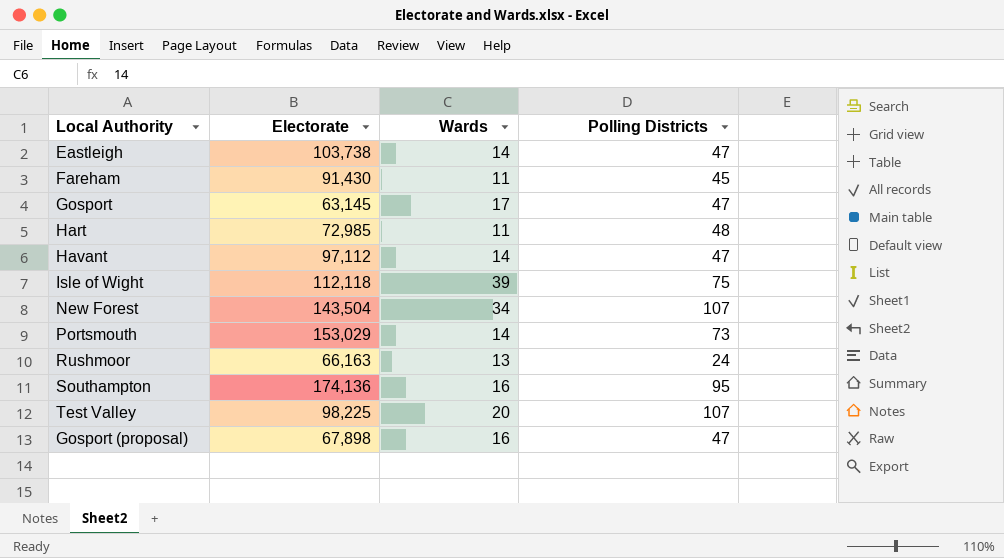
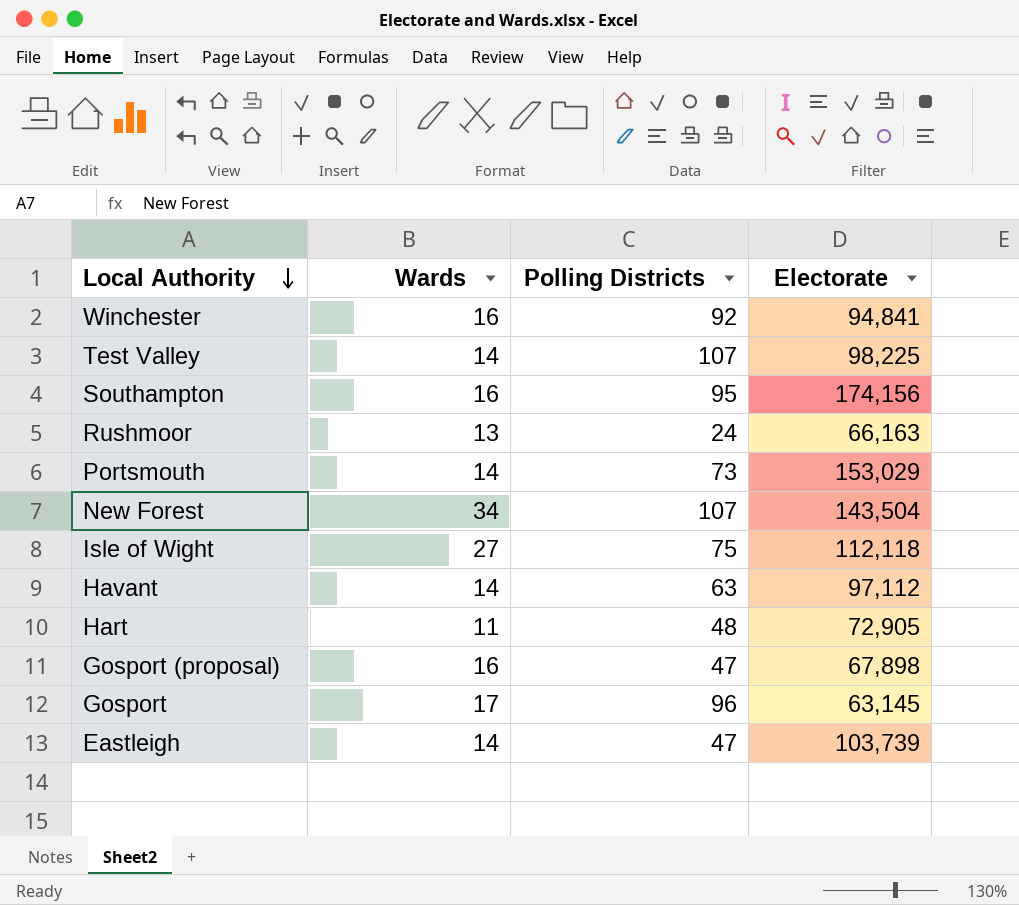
row order: none -> Local Authority descending
column Electorate | position: 2 -> 4
row Fareham: 91,430 | 11 | 45 -> none
row Winchester: none -> 16 | 92 | 94,841
Test Valley | Wards: 20 -> 14
Southampton | Electorate: 174,136 -> 174,156
Isle of Wight | Wards: 39 -> 27
Havant | Polling Districts: 47 -> 63
Hart | Electorate: 72,985 -> 72,905
Gosport | Polling Districts: 47 -> 96
Eastleigh | Electorate: 103,738 -> 103,739

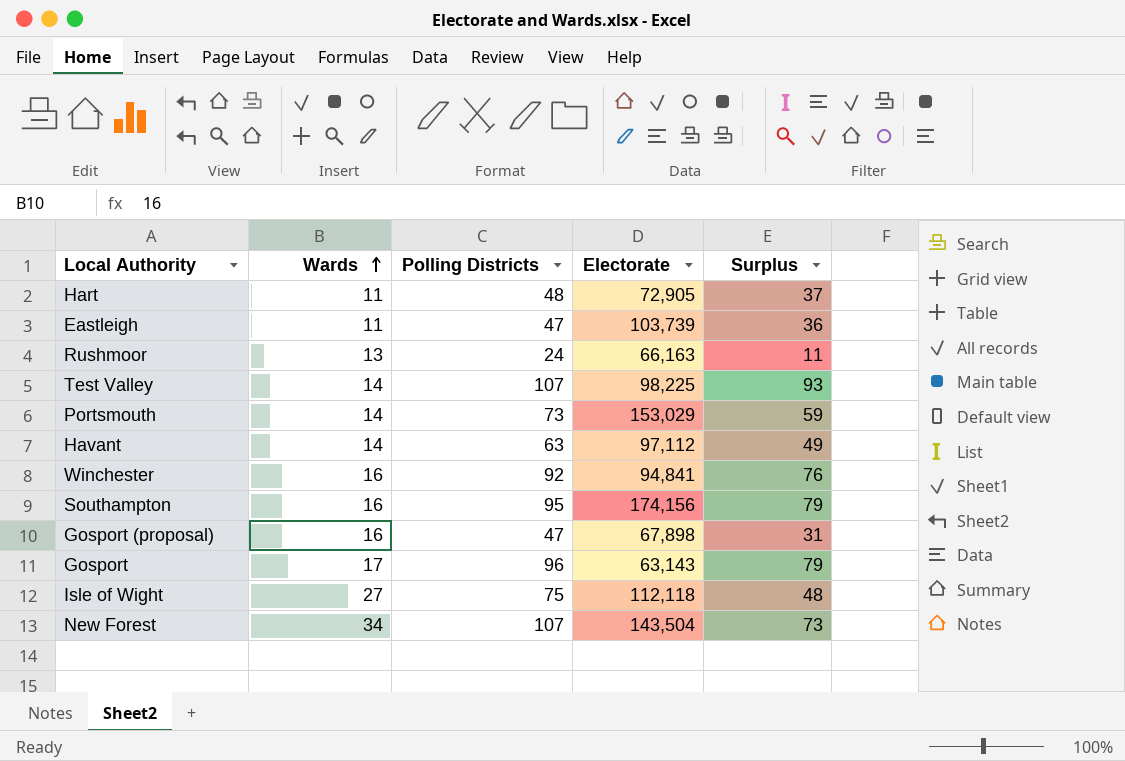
row order: Local Authority descending -> Wards ascending
column Surplus | formula: none -> [Polling Districts] - [Wards]
Eastleigh | Wards: 14 -> 11
Gosport | Electorate: 63,145 -> 63,143

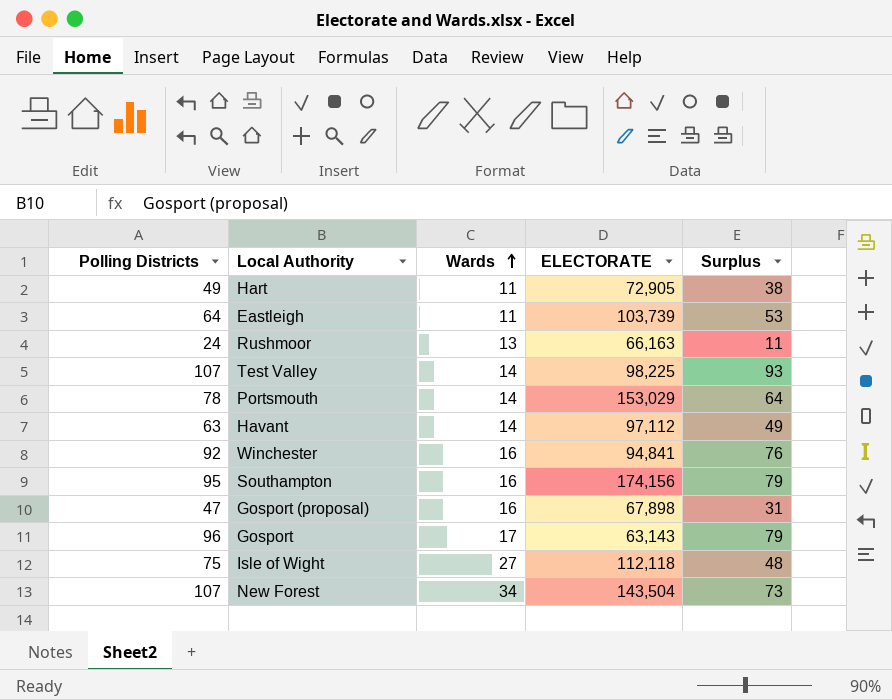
column Polling Districts | position: 3 -> 1
column name: Electorate -> ELECTORATE
Hart | Polling Districts: 48 -> 49
Hart | Surplus: 37 -> 38
Eastleigh | Polling Districts: 47 -> 64
Eastleigh | Surplus: 36 -> 53
Portsmouth | Polling Districts: 73 -> 78
Portsmouth | Surplus: 59 -> 64

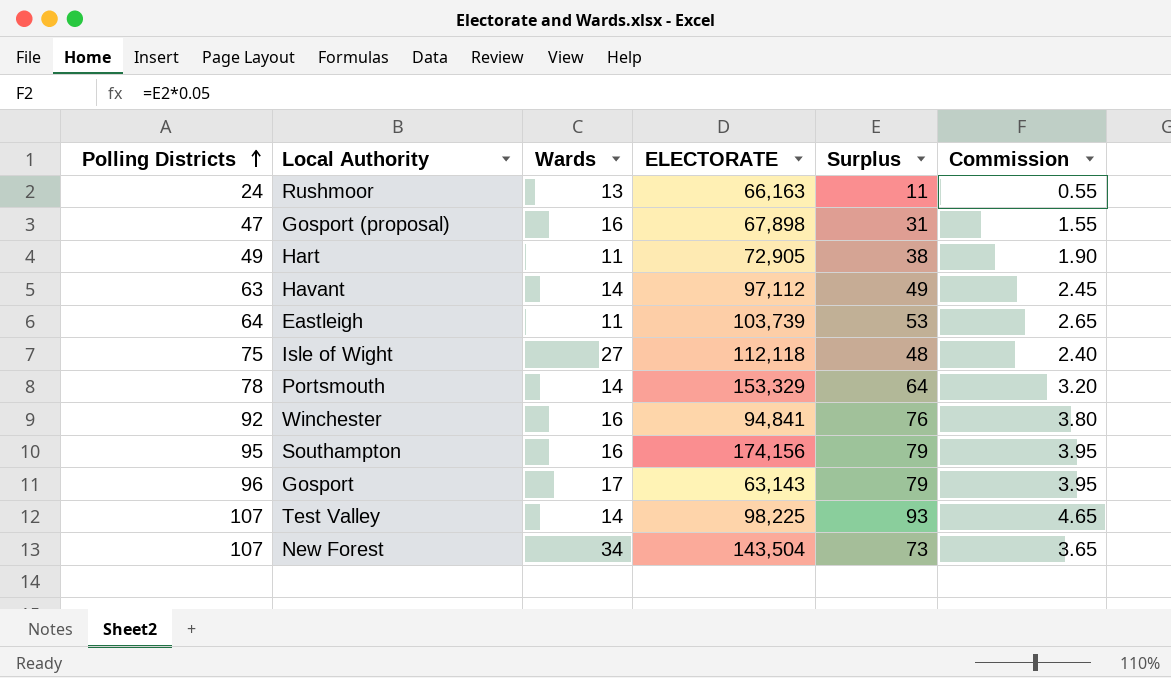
row order: Wards ascending -> Polling Districts ascending
column Commission | formula: none -> [Surplus] * 0.05
Portsmouth | ELECTORATE: 153,029 -> 153,329

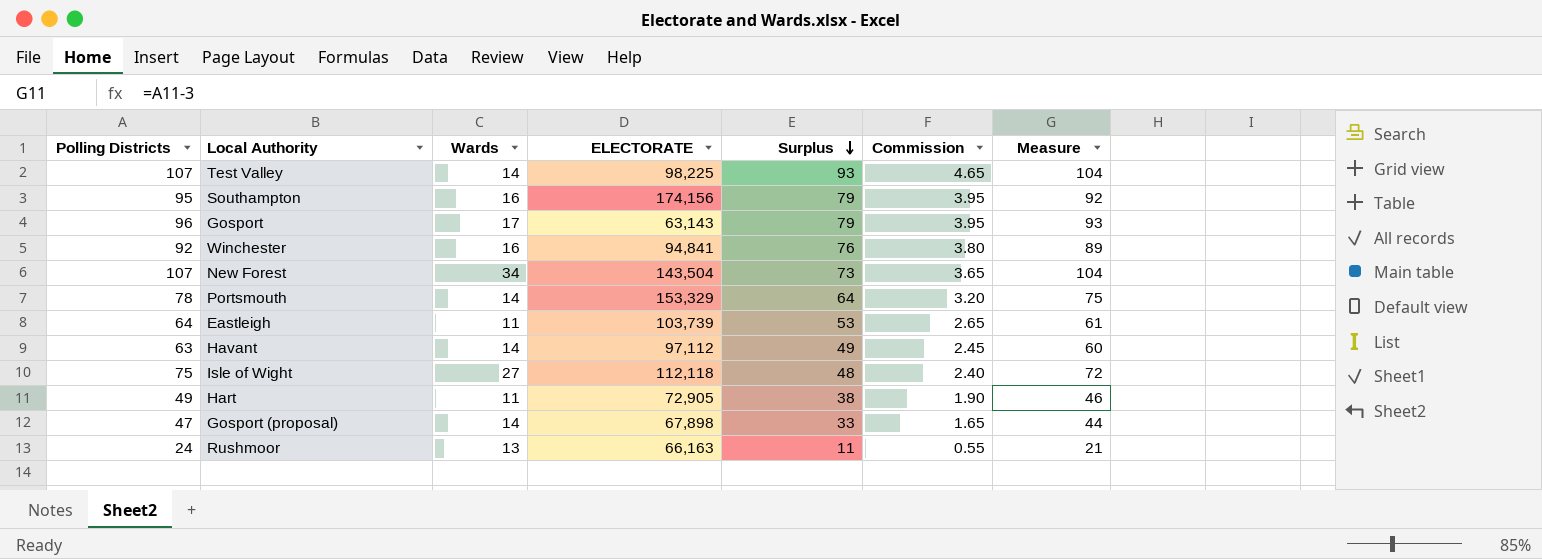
row order: Polling Districts ascending -> Surplus descending
column Measure | formula: none -> [Polling Districts] - 3
Gosport (proposal) | Wards: 16 -> 14
Gosport (proposal) | Surplus: 31 -> 33
Gosport (proposal) | Commission: 1.55 -> 1.65

